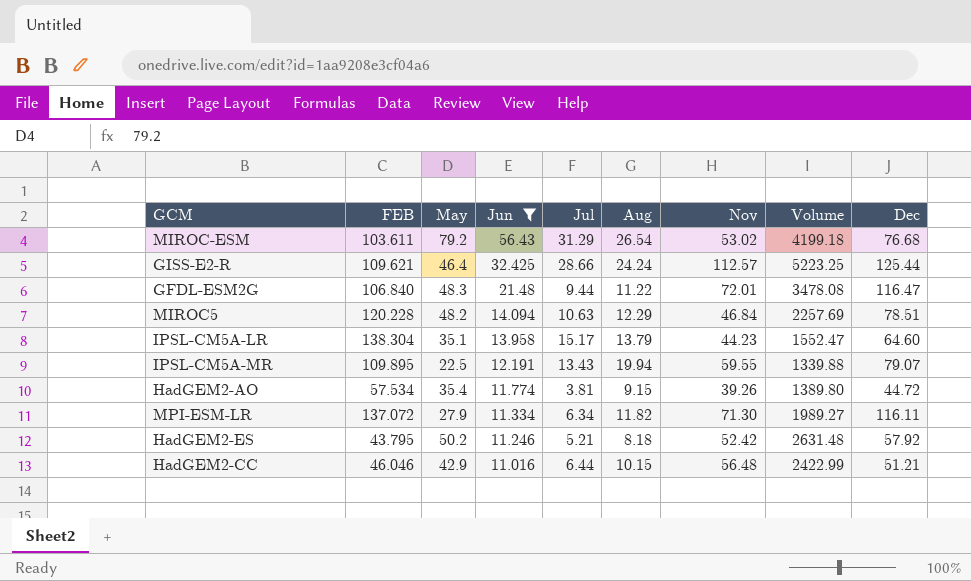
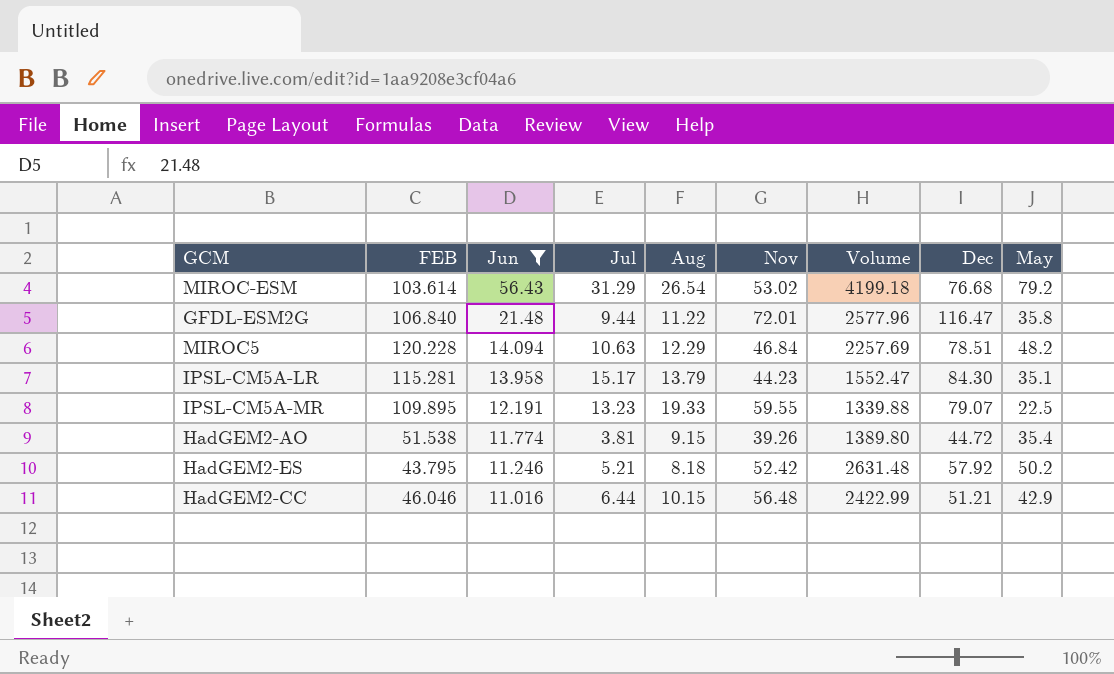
column May | position: 3 -> 9
row GISS-E2-R: 109.621 | 46.4 | 32.425 | 28.66 | 24.24 | 112.57 | 5223.25 | 125.44 -> none
row MPI-ESM-LR: 137.072 | 27.9 | 11.334 | 6.34 | 11.82 | 71.30 | 1989.27 | 116.11 -> none
MIROC-ESM | FEB: 103.611 -> 103.614
GFDL-ESM2G | Volume: 3478.08 -> 2577.96
GFDL-ESM2G | May: 48.3 -> 35.8
IPSL-CM5A-LR | FEB: 138.304 -> 115.281
IPSL-CM5A-LR | Dec: 64.60 -> 84.30
IPSL-CM5A-MR | Jul: 13.43 -> 13.23
IPSL-CM5A-MR | Aug: 19.94 -> 19.33
HadGEM2-AO | FEB: 57.534 -> 51.538

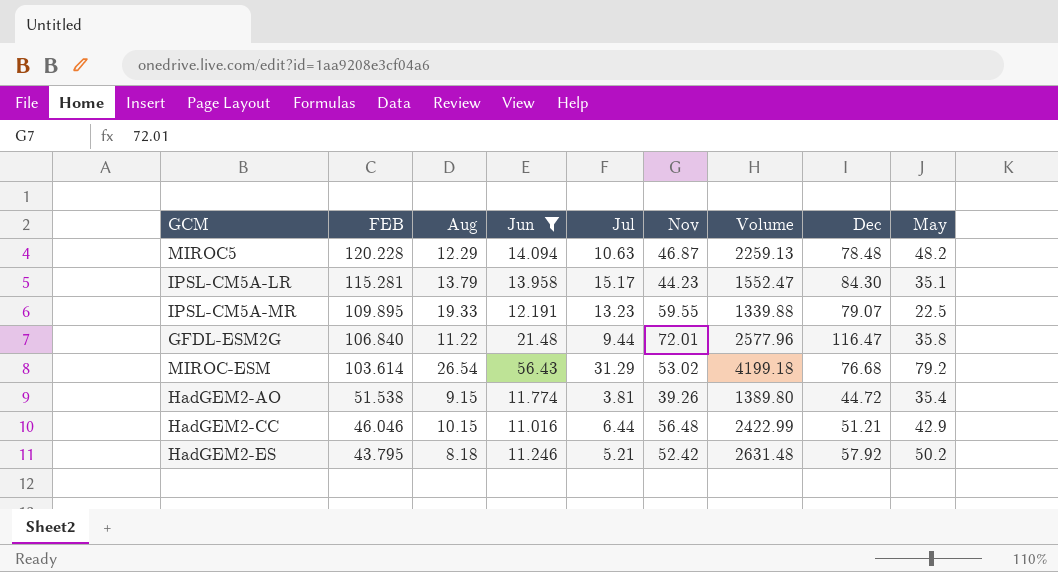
row order: Jun descending -> FEB descending
column Aug | position: 5 -> 3
MIROC5 | Nov: 46.84 -> 46.87
MIROC5 | Volume: 2257.69 -> 2259.13
MIROC5 | Dec: 78.51 -> 78.48

